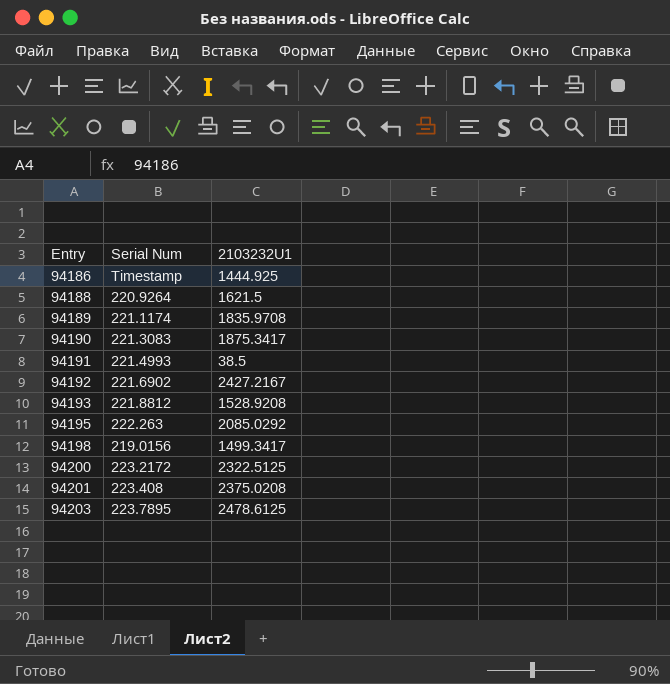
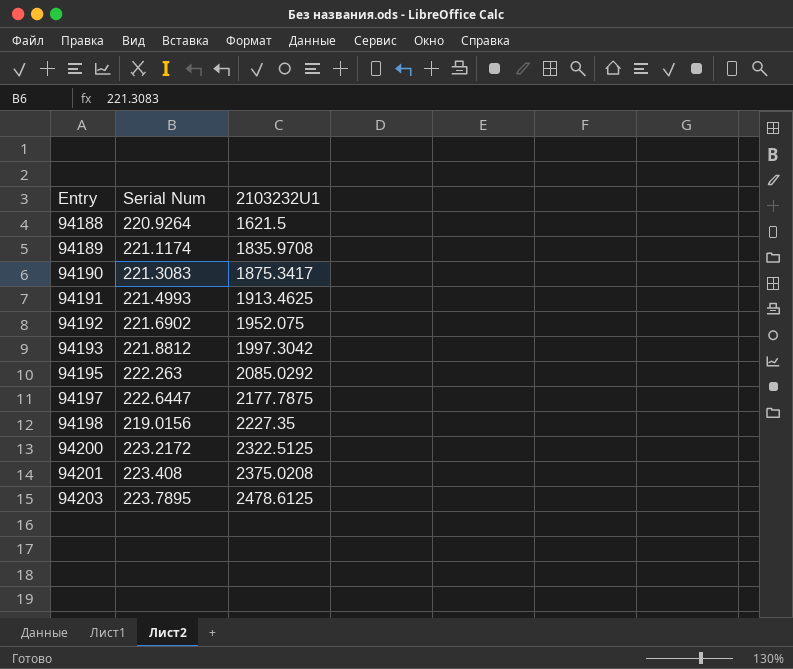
row 94186: Timestamp | 1444.925 -> none
94191 | 2103232U1: 38.5 -> 1913.4625
94192 | 2103232U1: 2427.2167 -> 1952.075
94193 | 2103232U1: 1528.9208 -> 1997.3042
row 94197: none -> 222.6447 | 2177.7875
94198 | 2103232U1: 1499.3417 -> 2227.35

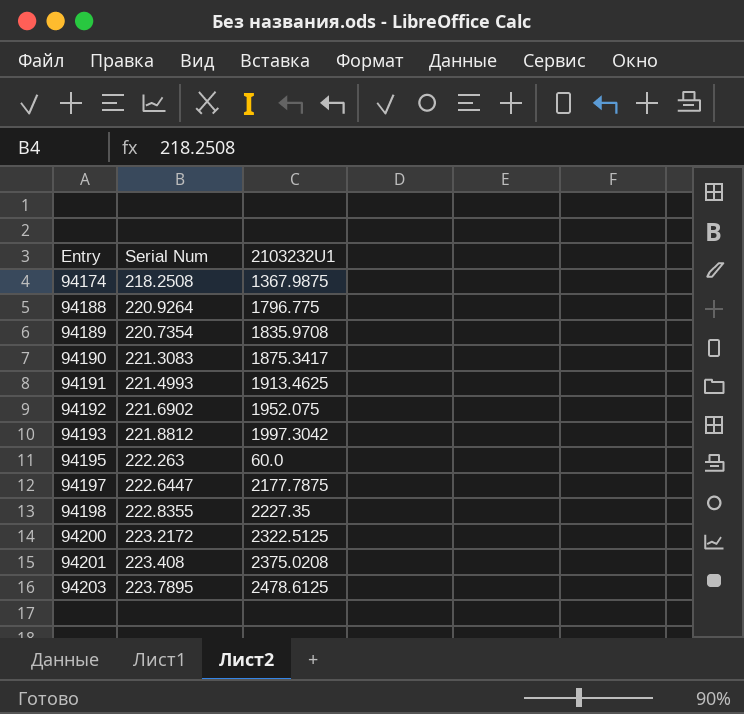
row 94174: none -> 218.2508 | 1367.9875
94188 | 2103232U1: 1621.5 -> 1796.775
94189 | Serial Num: 221.1174 -> 220.7354
94195 | 2103232U1: 2085.0292 -> 60.0
94198 | Serial Num: 219.0156 -> 222.8355

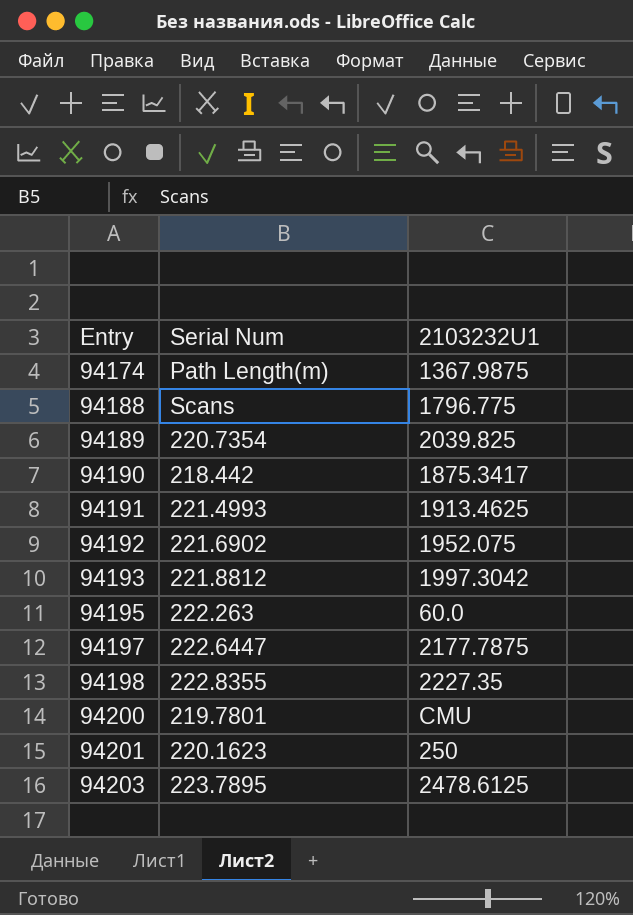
94174 | Serial Num: 218.2508 -> Path Length(m)
94188 | Serial Num: 220.9264 -> Scans
94189 | 2103232U1: 1835.9708 -> 2039.825
94190 | Serial Num: 221.3083 -> 218.442
94200 | Serial Num: 223.2172 -> 219.7801
94200 | 2103232U1: 2322.5125 -> CMU
94201 | Serial Num: 223.408 -> 220.1623
94201 | 2103232U1: 2375.0208 -> 250

